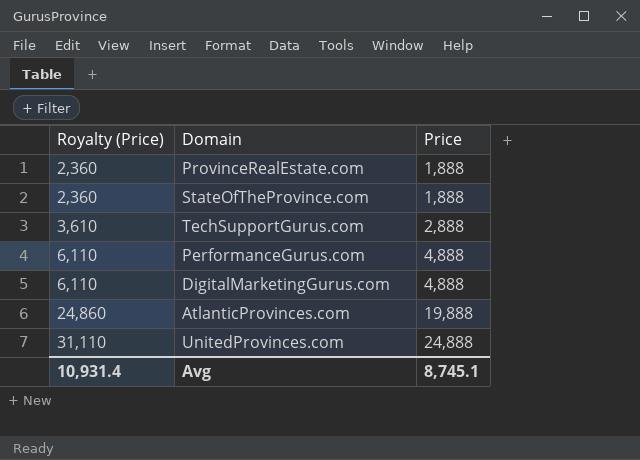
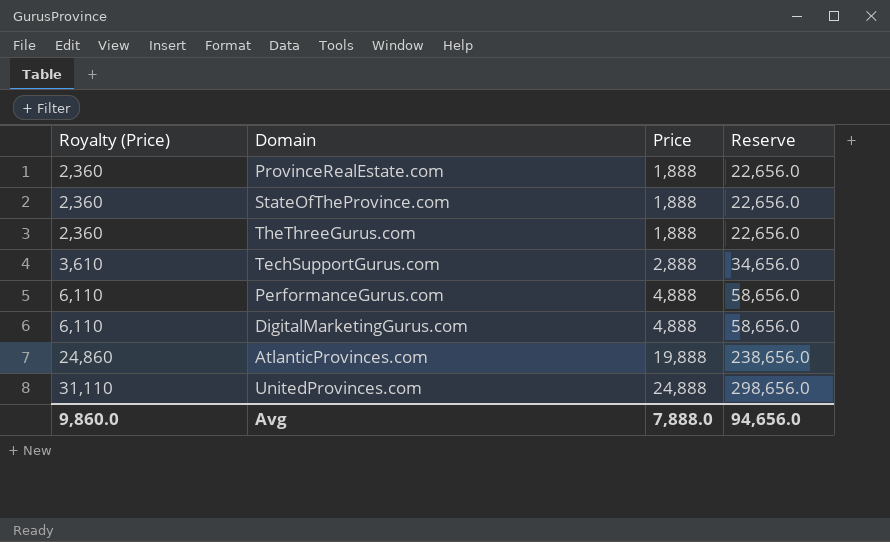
column Reserve | formula: none -> [Price] * 12
row TheThreeGurus.com: none -> 2,360 | 1,888 | 22,656.0
Avg | Royalty (Price): 10,931.4 -> 9,860.0
Avg | Price: 8,745.1 -> 7,888.0

